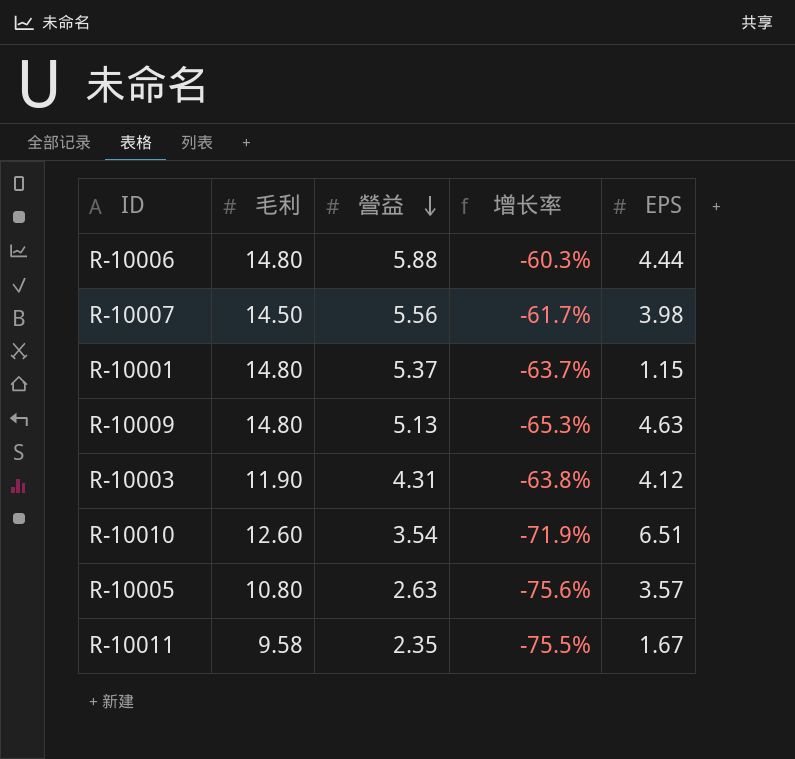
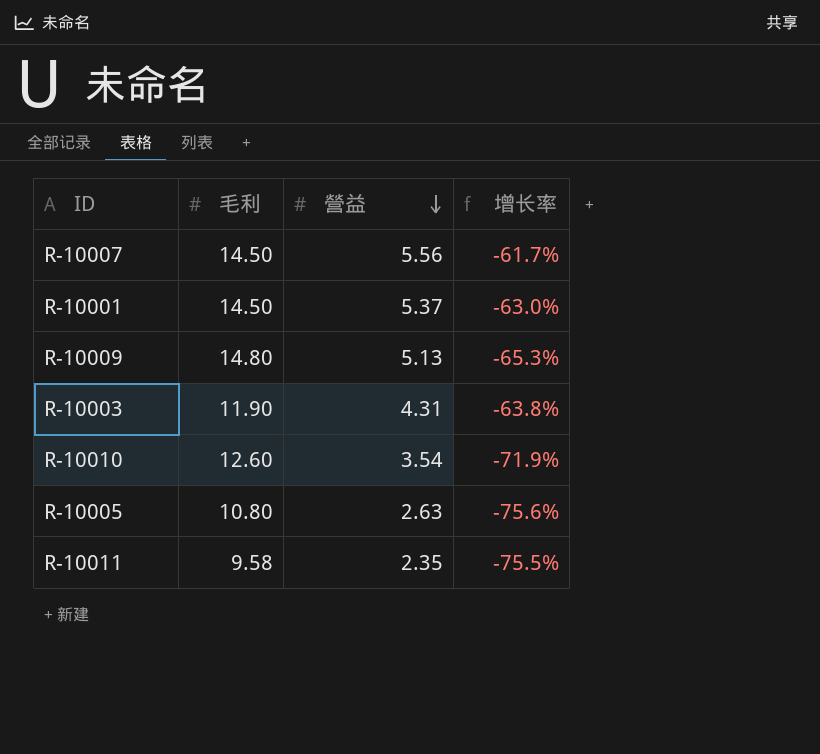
column EPS | position: 5 -> none
row R-10006: 14.80 | 5.88 | -60.3% | 4.44 -> none
R-10001 | 毛利: 14.80 -> 14.50
R-10001 | 增长率: -63.7% -> -63.0%

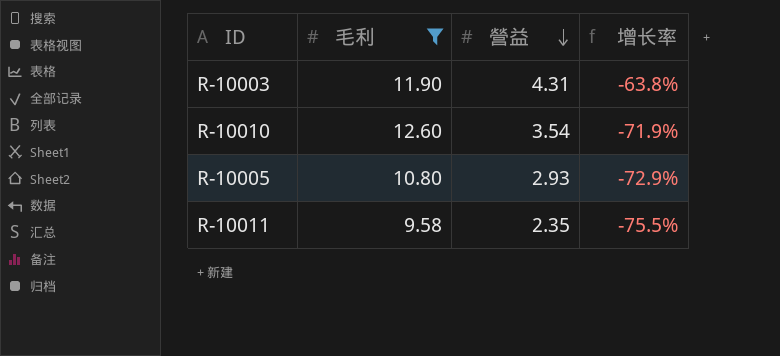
filter: none -> 毛利 <= 12.60
R-10005 | 營益: 2.63 -> 2.93
R-10005 | 增长率: -75.6% -> -72.9%

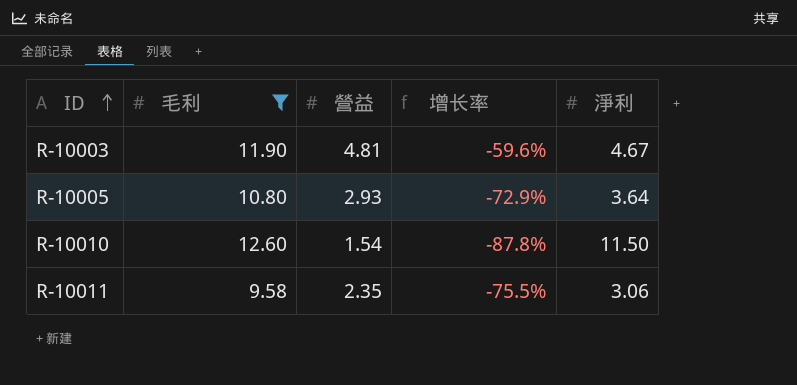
row order: 營益 descending -> ID ascending
column 淨利 | position: none -> 5
R-10003 | 營益: 4.31 -> 4.81
R-10003 | 增长率: -63.8% -> -59.6%
R-10010 | 營益: 3.54 -> 1.54
R-10010 | 增长率: -71.9% -> -87.8%

